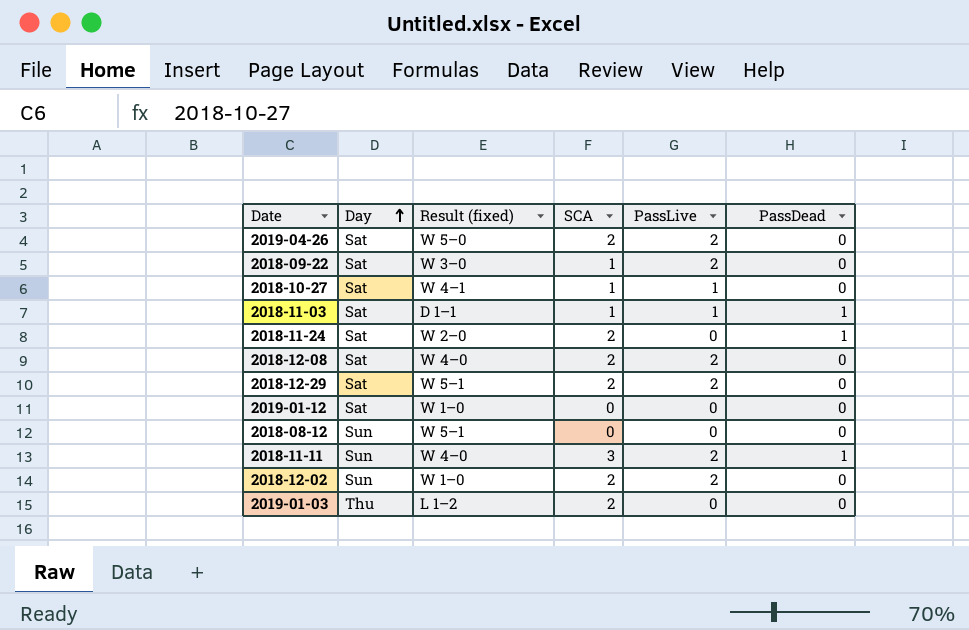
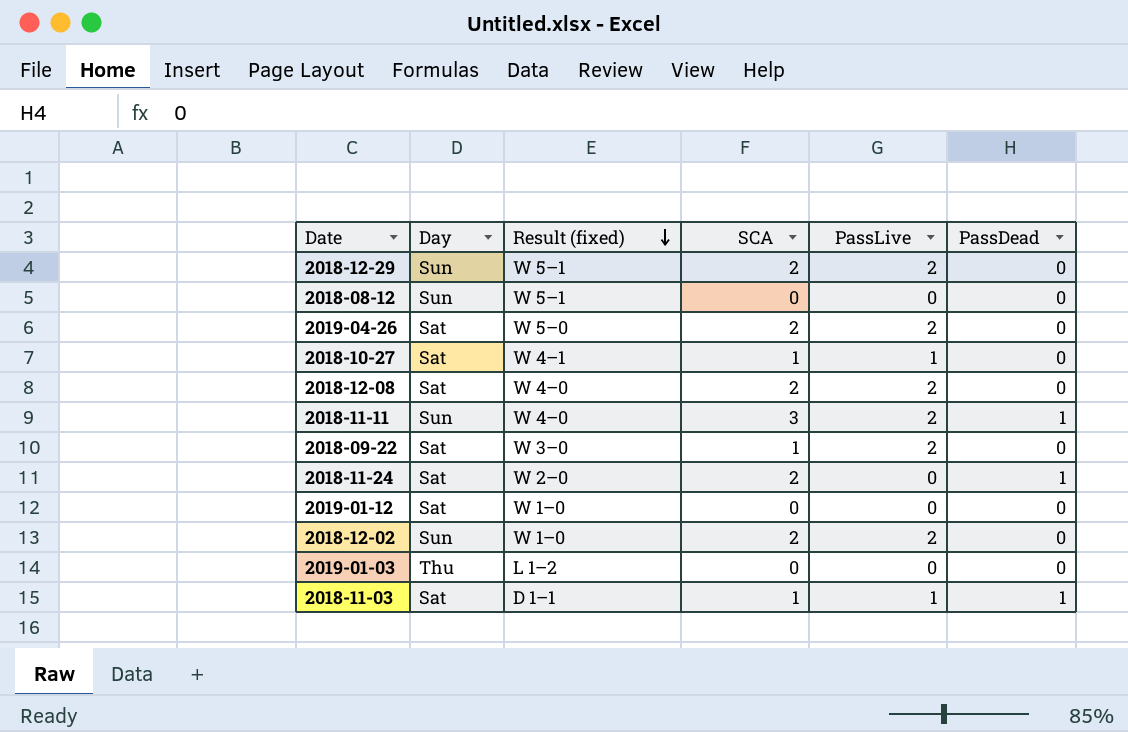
row order: Day ascending -> Result (fixed) descending
2018-12-29 | Day: Sat -> Sun
2019-01-03 | SCA: 2 -> 0

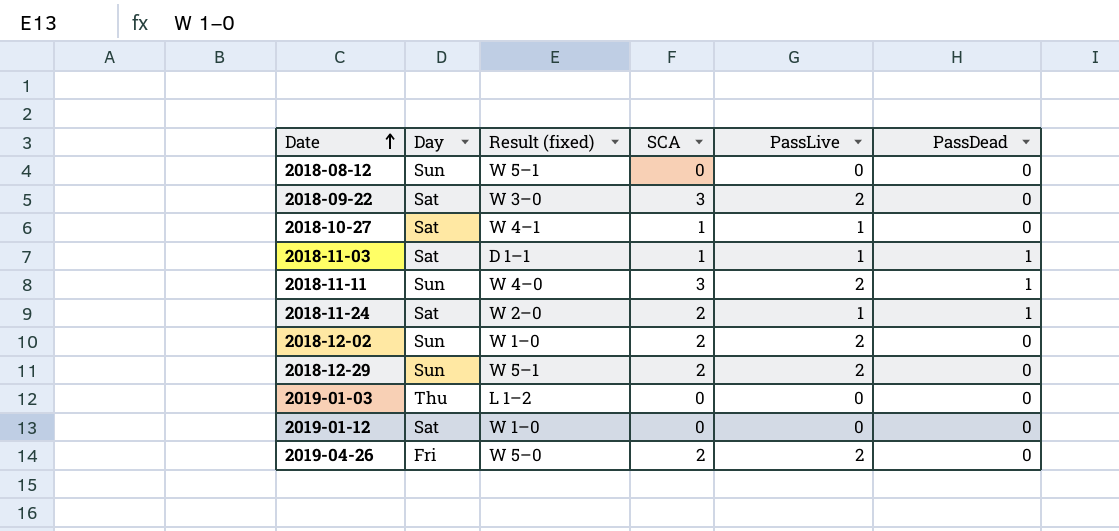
row order: Result (fixed) descending -> Date ascending
row 2018-12-08: Sat | W 4–0 | 2 | 2 | 0 -> none
2018-09-22 | SCA: 1 -> 3
2018-11-24 | PassLive: 0 -> 1
2019-04-26 | Day: Sat -> Fri

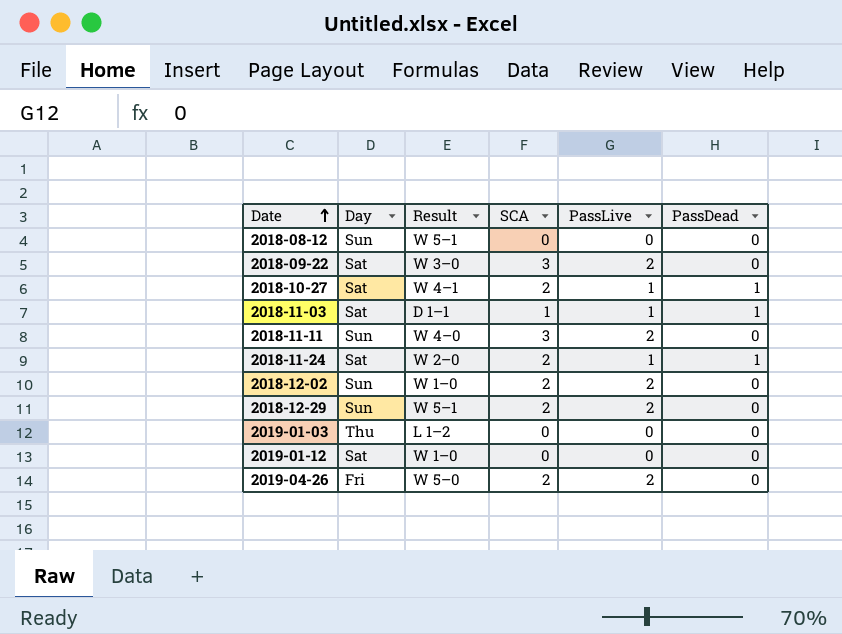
column name: Result (fixed) -> Result
2018-10-27 | SCA: 1 -> 2
2018-10-27 | PassDead: 0 -> 1
2018-11-11 | PassDead: 1 -> 0

